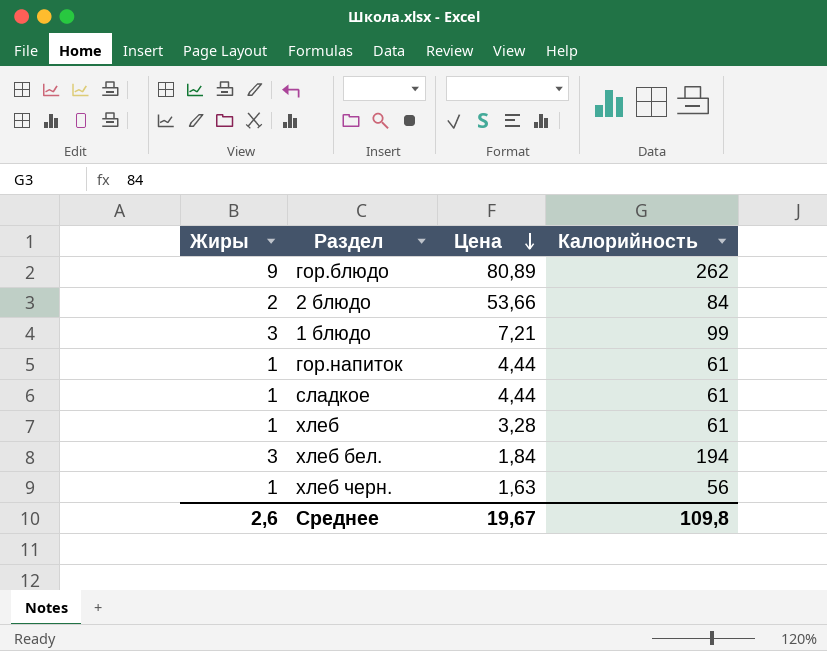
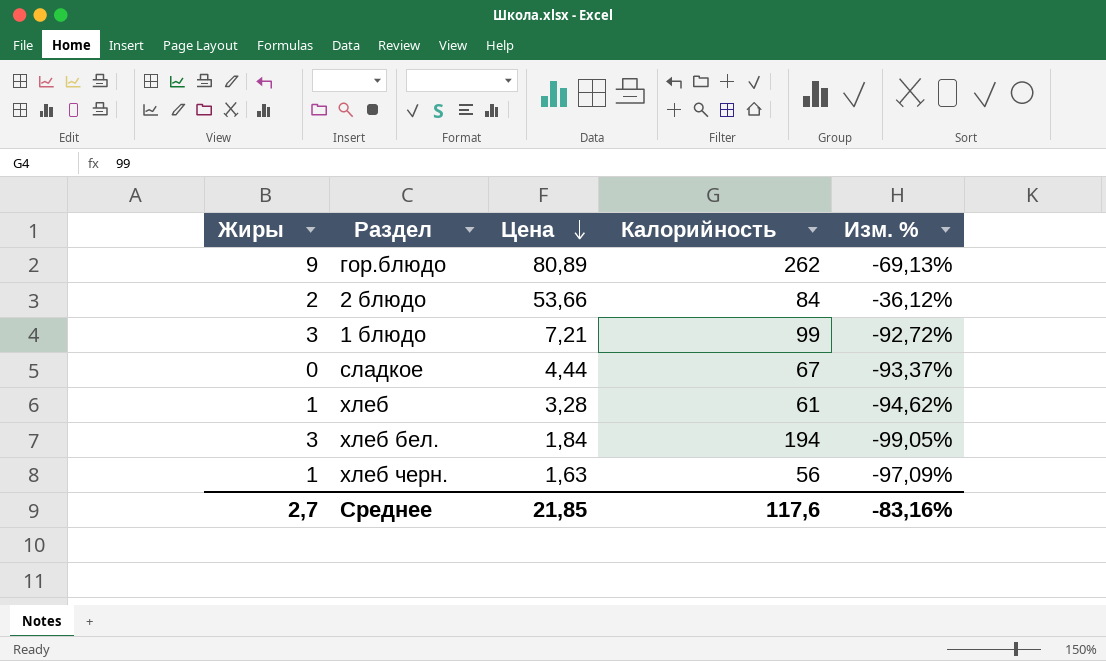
column Изм. % | formula: none -> ([Цена] - [Калорийность]) / [Калорийность]
row гор.напиток: 1 | 4,44 | 61 -> none
сладкое | Жиры: 1 -> 0
сладкое | Калорийность: 61 -> 67
Среднее | Жиры: 2,6 -> 2,7
Среднее | Цена: 19,67 -> 21,85
Среднее | Калорийность: 109,8 -> 117,6

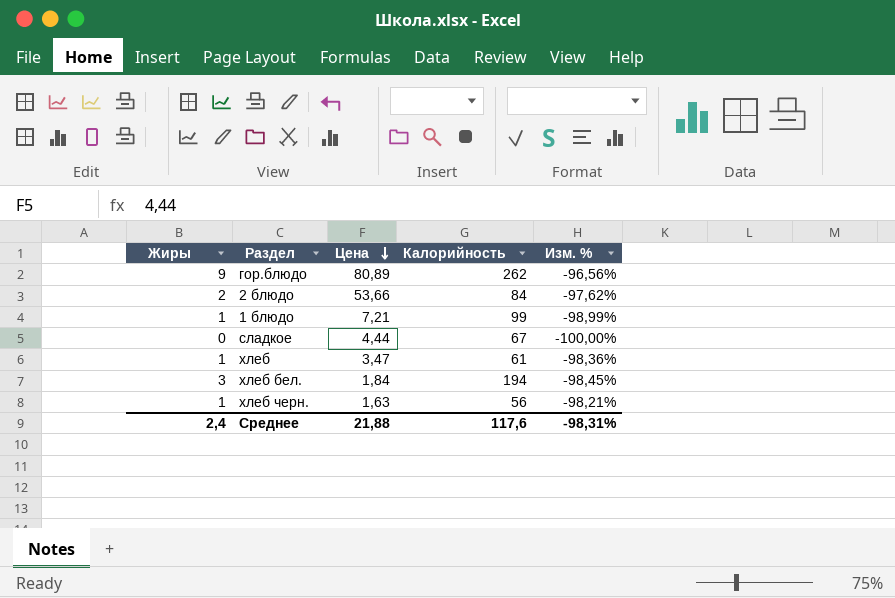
column Изм. % | formula: ([Цена] - [Калорийность]) / [Калорийность] -> ([Жиры] - [Калорийность]) / [Калорийность]
1 блюдо | Жиры: 3 -> 1
хлеб | Цена: 3,28 -> 3,47
Среднее | Жиры: 2,7 -> 2,4
Среднее | Цена: 21,85 -> 21,88
Среднее | Изм. %: -83,16% -> -98,31%

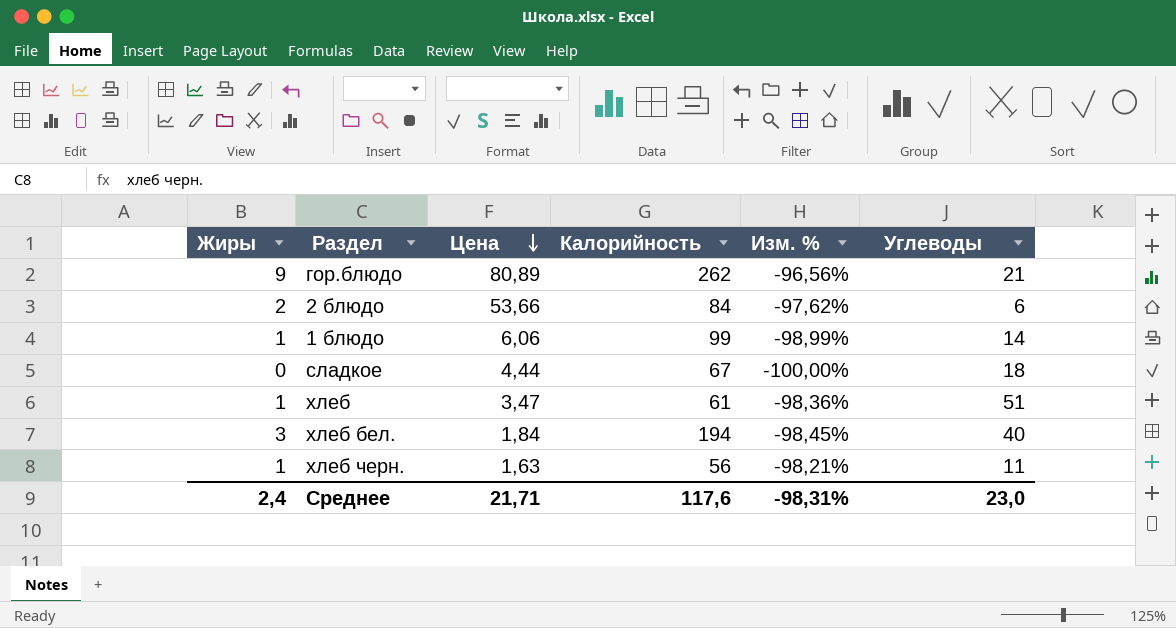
column Углеводы | position: none -> 6
1 блюдо | Цена: 7,21 -> 6,06
Среднее | Цена: 21,88 -> 21,71

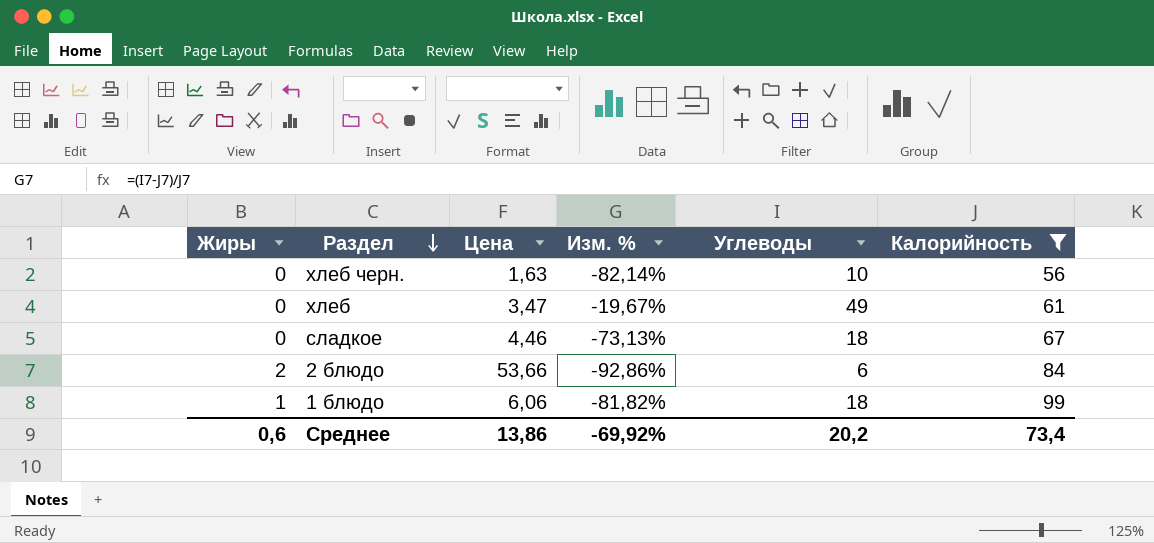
filter: none -> Калорийность <= 99
row order: Цена descending -> Раздел descending
column Изм. % | formula: ([Жиры] - [Калорийность]) / [Калорийность] -> ([Углеводы] - [Калорийность]) / [Калорийность]
column Калорийность | position: 4 -> 6
хлеб черн. | Жиры: 1 -> 0
хлеб черн. | Углеводы: 11 -> 10
хлеб | Жиры: 1 -> 0
хлеб | Углеводы: 51 -> 49
сладкое | Цена: 4,44 -> 4,46
1 блюдо | Углеводы: 14 -> 18
Среднее | Жиры: 2,4 -> 0,6
Среднее | Цена: 21,71 -> 13,86
Среднее | Изм. %: -98,31% -> -69,92%
Среднее | Углеводы: 23,0 -> 20,2
Среднее | Калорийность: 117,6 -> 73,4

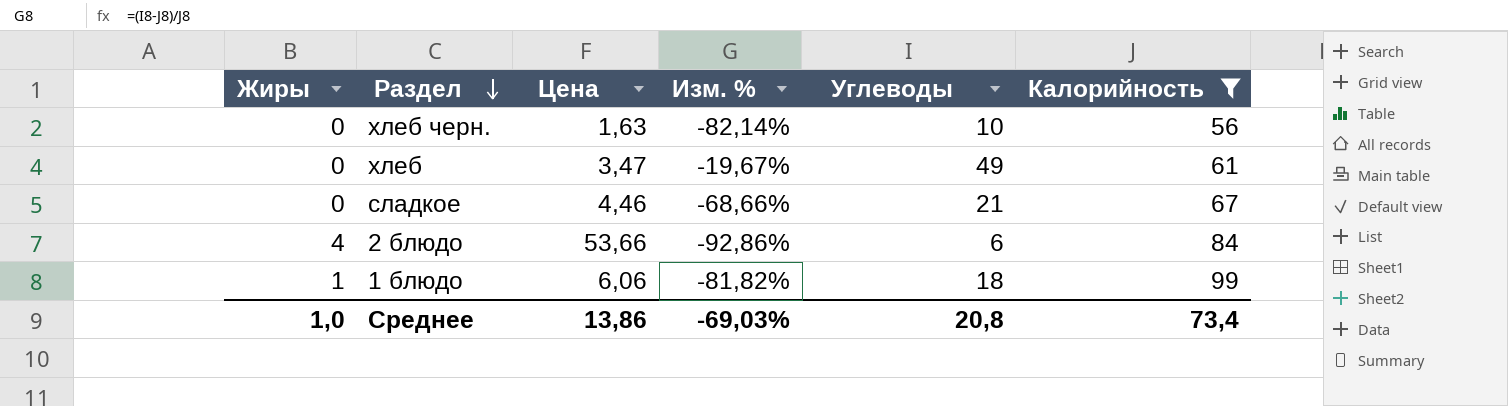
сладкое | Изм. %: -73,13% -> -68,66%
сладкое | Углеводы: 18 -> 21
2 блюдо | Жиры: 2 -> 4
Среднее | Жиры: 0,6 -> 1,0
Среднее | Изм. %: -69,92% -> -69,03%
Среднее | Углеводы: 20,2 -> 20,8

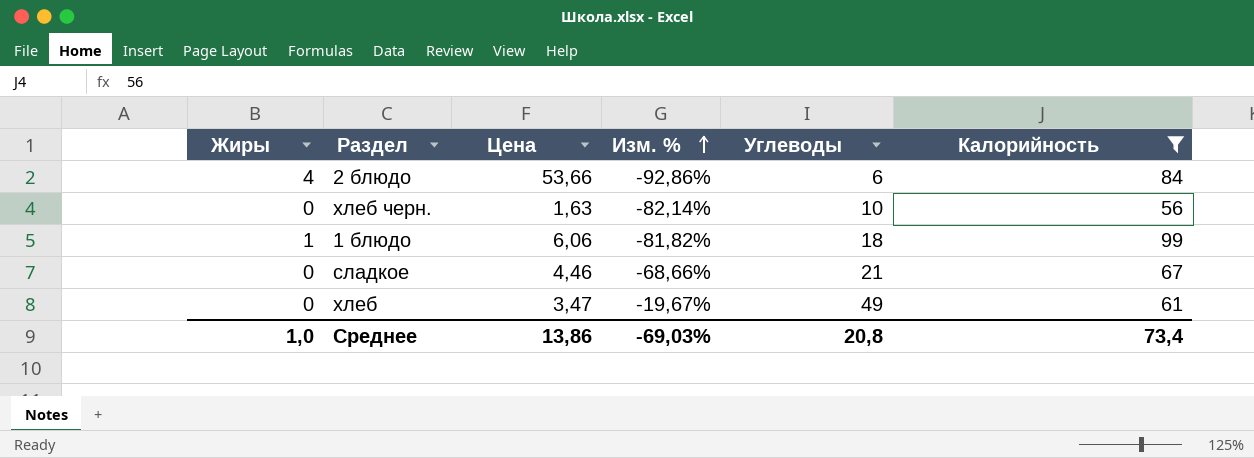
row order: Раздел descending -> Изм. % ascending

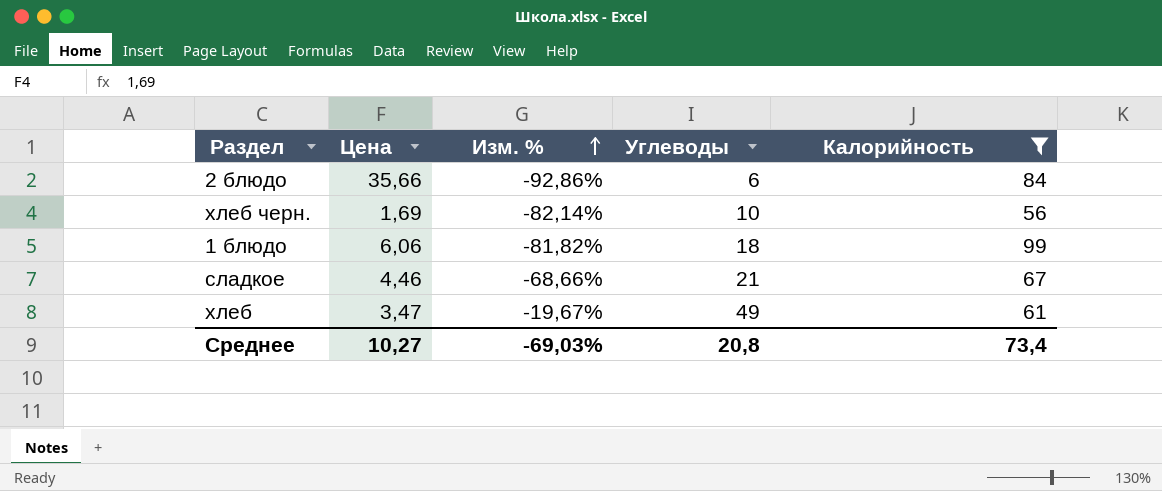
column Жиры | position: 1 -> none
2 блюдо | Цена: 53,66 -> 35,66
хлеб черн. | Цена: 1,63 -> 1,69
Среднее | Цена: 13,86 -> 10,27

